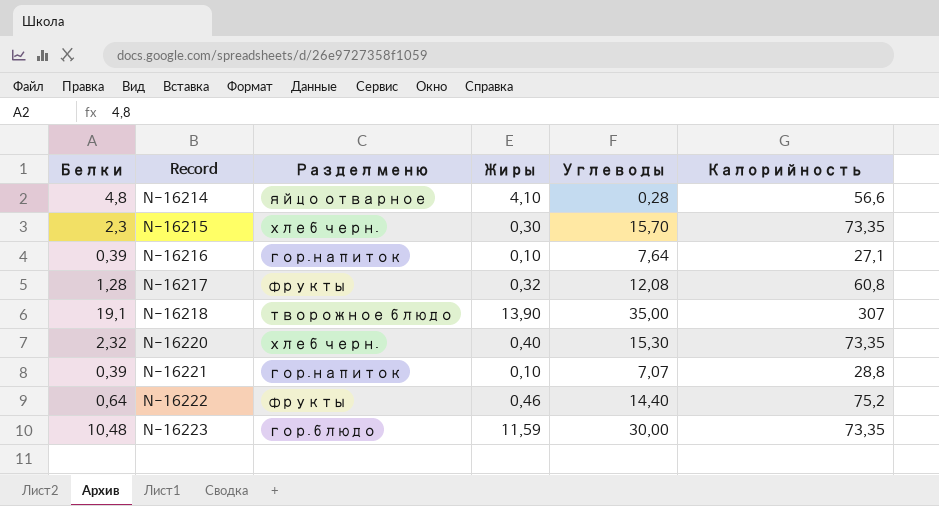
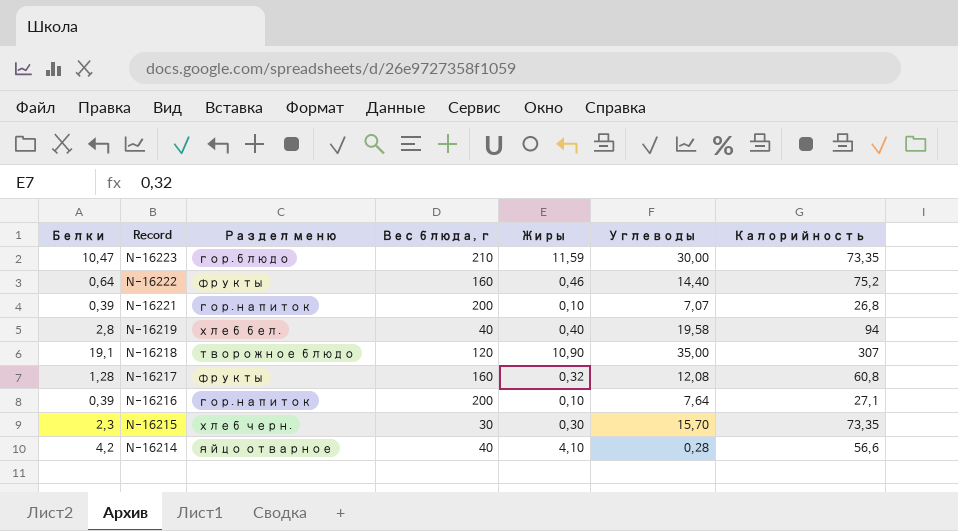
row order: Record ascending -> Record descending
column Вес блюда, г | position: none -> 4
row N-16220: 2,32 | хлеб черн. | 0,40 | 15,30 | 73,35 -> none
N-16223 | Белки: 10,48 -> 10,47
N-16221 | Калорийность: 28,8 -> 26,8
row N-16219: none -> 2,8 | хлеб бел. | 40 | 0,40 | 19,58 | 94
N-16218 | Жиры: 13,90 -> 10,90
N-16214 | Белки: 4,8 -> 4,2

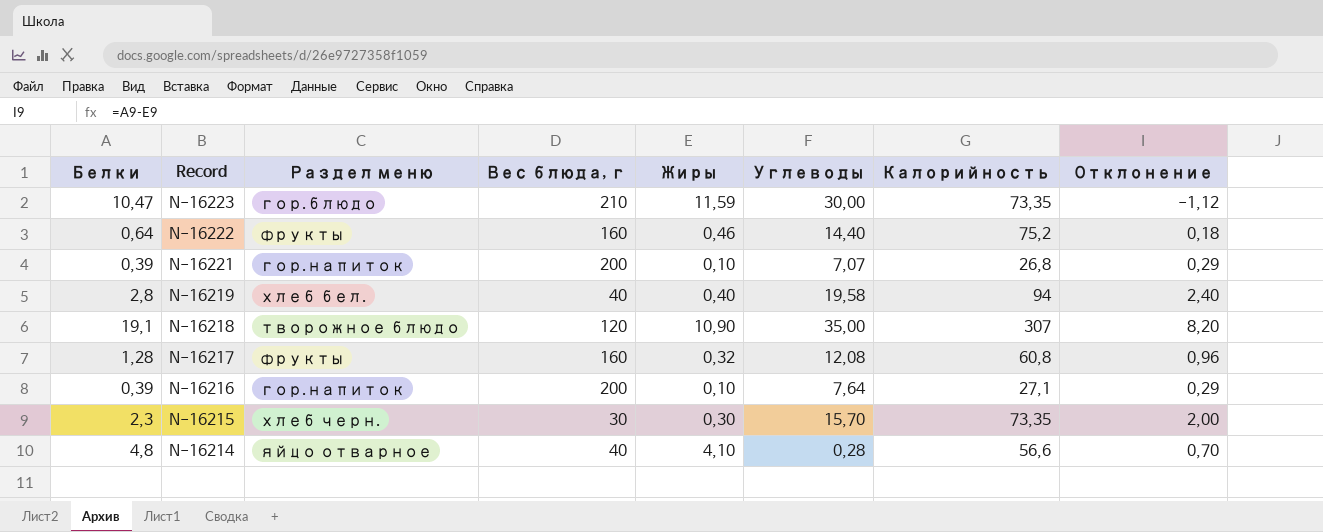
column Отклонение | formula: none -> [Белки] - [Жиры]
N-16214 | Белки: 4,2 -> 4,8

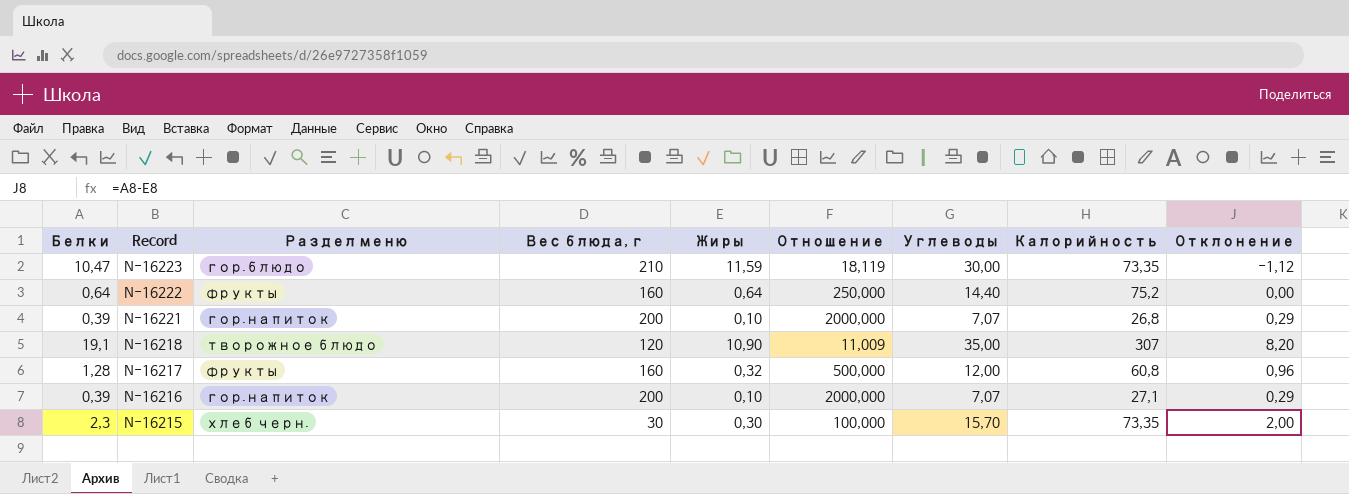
column Отношение | formula: none -> [Вес блюда, г] / [Жиры]
row N-16219: 2,8 | хлеб бел. | 40 | 0,40 | 19,58 | 94 | 2,40 -> none
row N-16214: 4,8 | яйцо отварное | 40 | 4,10 | 0,28 | 56,6 | 0,70 -> none
N-16222 | Жиры: 0,46 -> 0,64
N-16222 | Отклонение: 0,18 -> 0,00
N-16217 | Углеводы: 12,08 -> 12,00
N-16216 | Углеводы: 7,64 -> 7,07

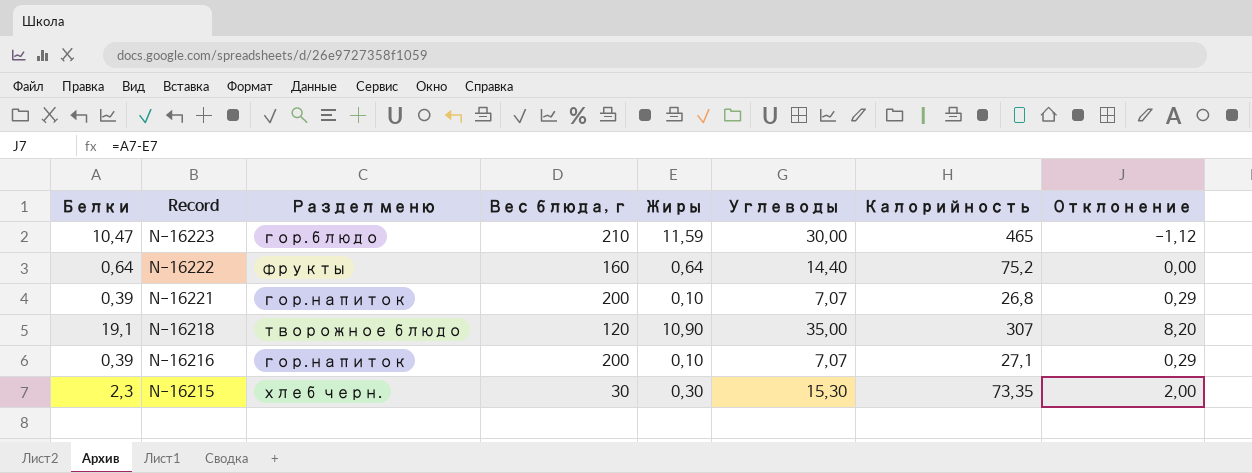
column Отношение | formula: [Вес блюда, г] / [Жиры] -> none
row N-16217: 1,28 | фрукты | 160 | 0,32 | 500,000 | 12,00 | 60,8 | 0,96 -> none
N-16223 | Калорийность: 73,35 -> 465
N-16215 | Углеводы: 15,70 -> 15,30

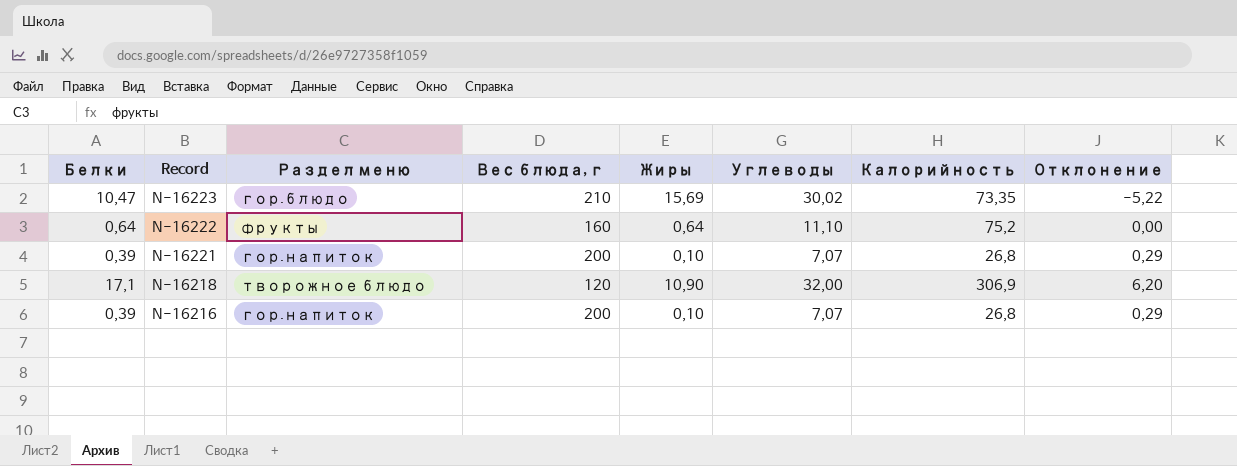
row N-16215: 2,3 | хлеб черн. | 30 | 0,30 | 15,30 | 73,35 | 2,00 -> none
N-16223 | Жиры: 11,59 -> 15,69
N-16223 | Углеводы: 30,00 -> 30,02
N-16223 | Калорийность: 465 -> 73,35
N-16223 | Отклонение: -1,12 -> -5,22
N-16222 | Углеводы: 14,40 -> 11,10
N-16218 | Белки: 19,1 -> 17,1
N-16218 | Углеводы: 35,00 -> 32,00
N-16218 | Калорийность: 307 -> 306,9
N-16218 | Отклонение: 8,20 -> 6,20
N-16216 | Калорийность: 27,1 -> 26,8

